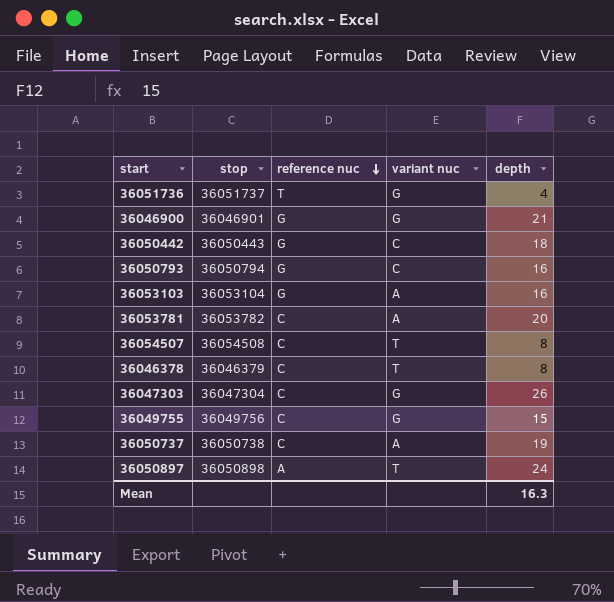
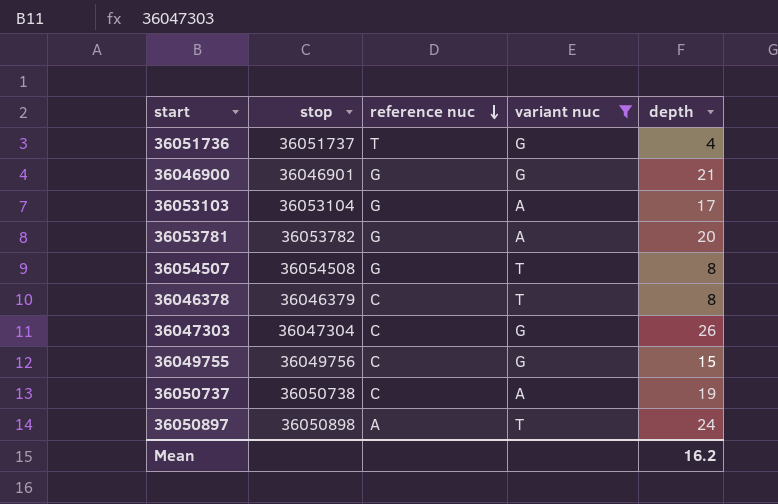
filter: none -> variant nuc != C
36053103 | depth: 16 -> 17
36053781 | reference nuc: C -> G
36054507 | reference nuc: C -> G
Mean | depth: 16.3 -> 16.2

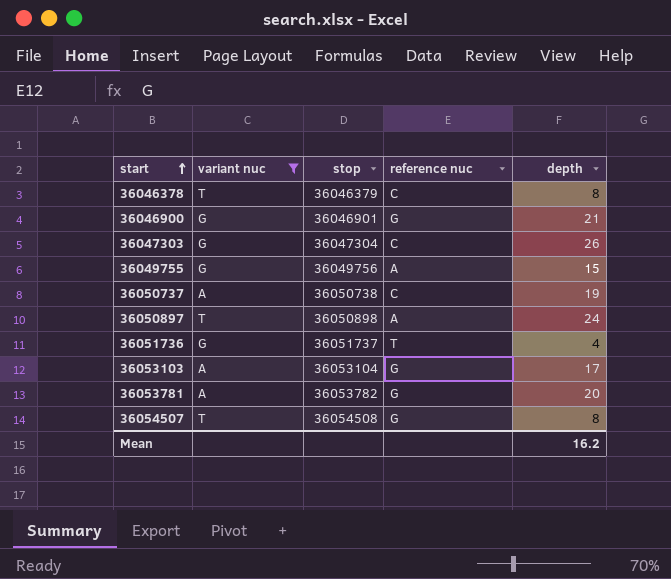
row order: reference nuc descending -> start ascending
column variant nuc | position: 4 -> 2
36049755 | reference nuc: C -> A

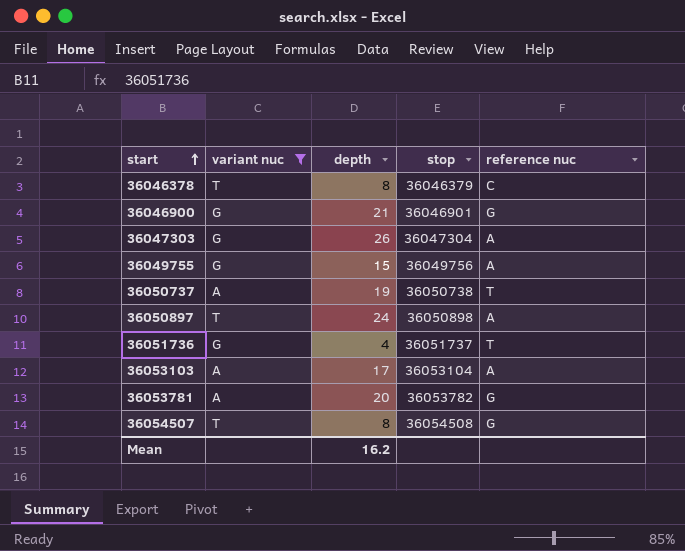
column depth | position: 5 -> 3
36047303 | reference nuc: C -> A
36050737 | reference nuc: C -> T
36053103 | reference nuc: G -> A

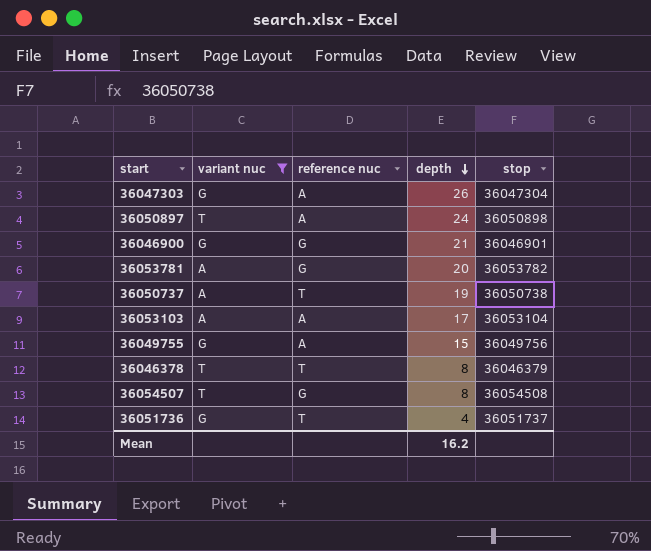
row order: start ascending -> depth descending
column reference nuc | position: 5 -> 3
36046378 | reference nuc: C -> T

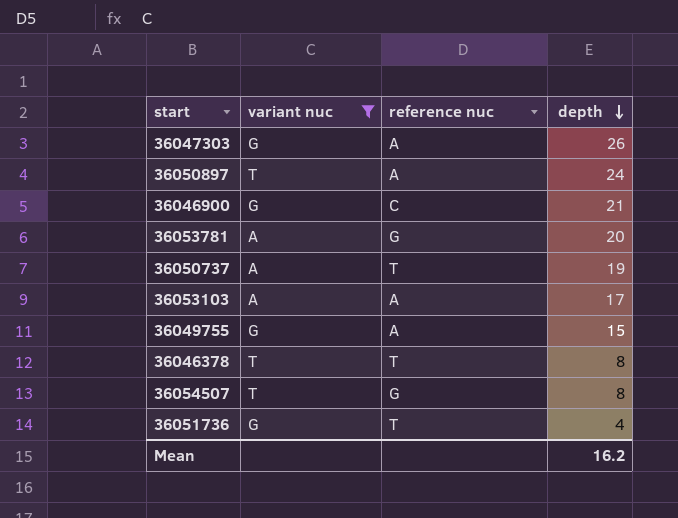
column stop | position: 5 -> none
36046900 | reference nuc: G -> C

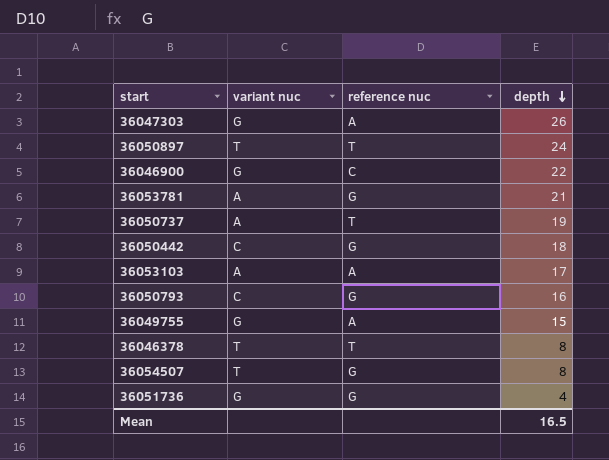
filter: variant nuc != C -> none
36050897 | reference nuc: A -> T
36046900 | depth: 21 -> 22
36053781 | depth: 20 -> 21
36051736 | reference nuc: T -> G
Mean | depth: 16.2 -> 16.5

